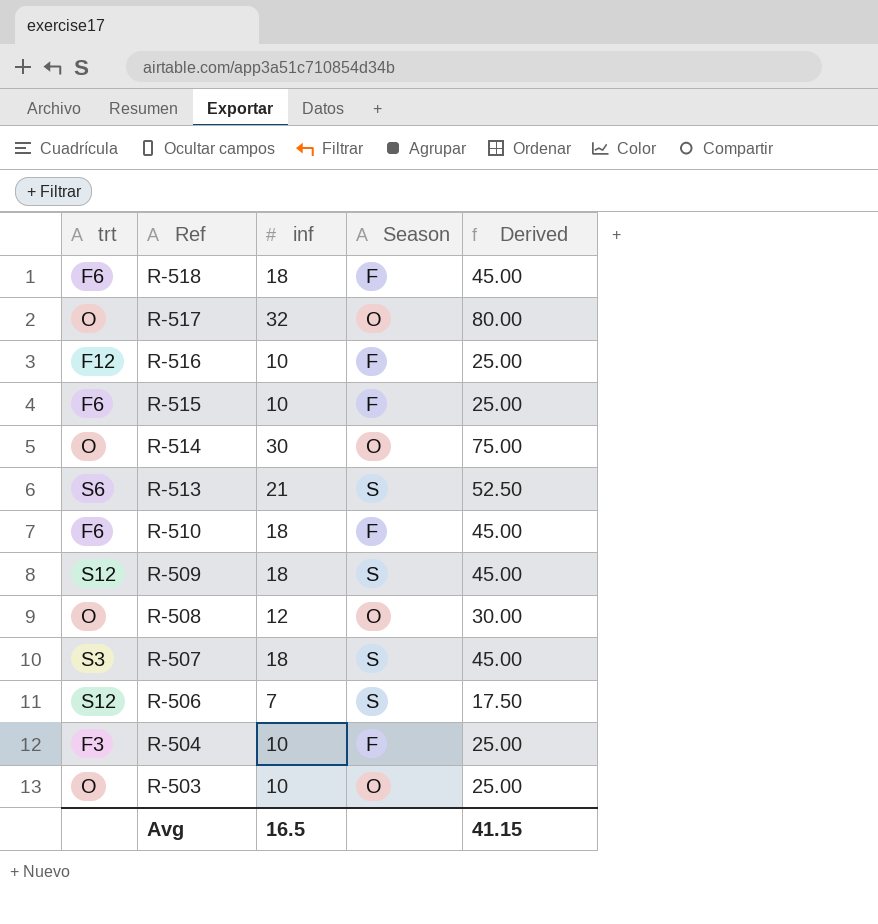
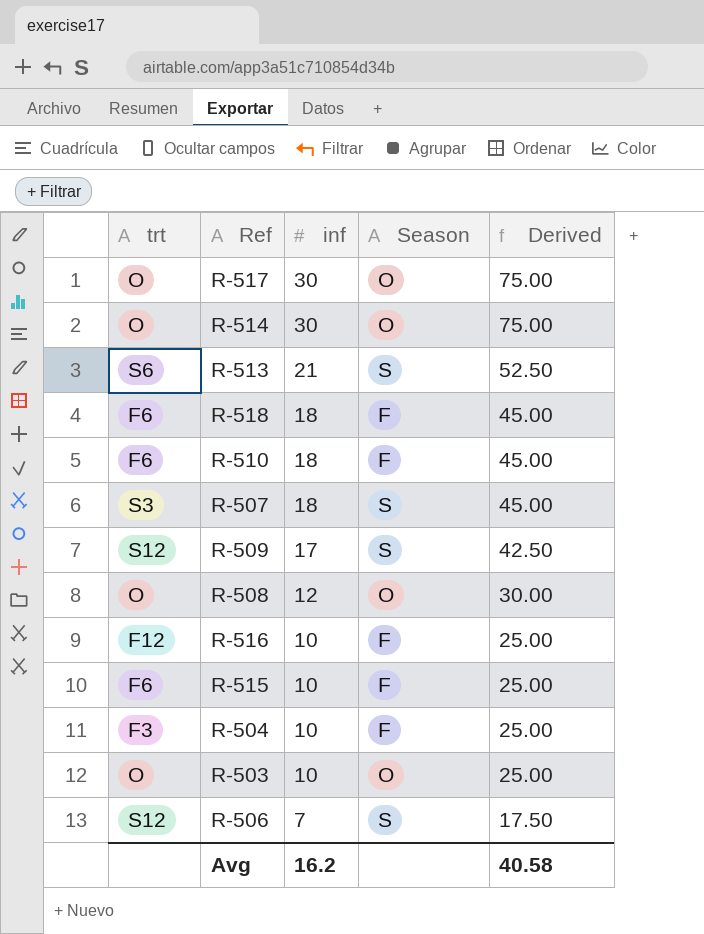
row order: Ref descending -> inf descending
R-517 | inf: 32 -> 30
R-517 | Derived: 80.00 -> 75.00
R-509 | inf: 18 -> 17
R-509 | Derived: 45.00 -> 42.50
Avg | inf: 16.5 -> 16.2
Avg | Derived: 41.15 -> 40.58

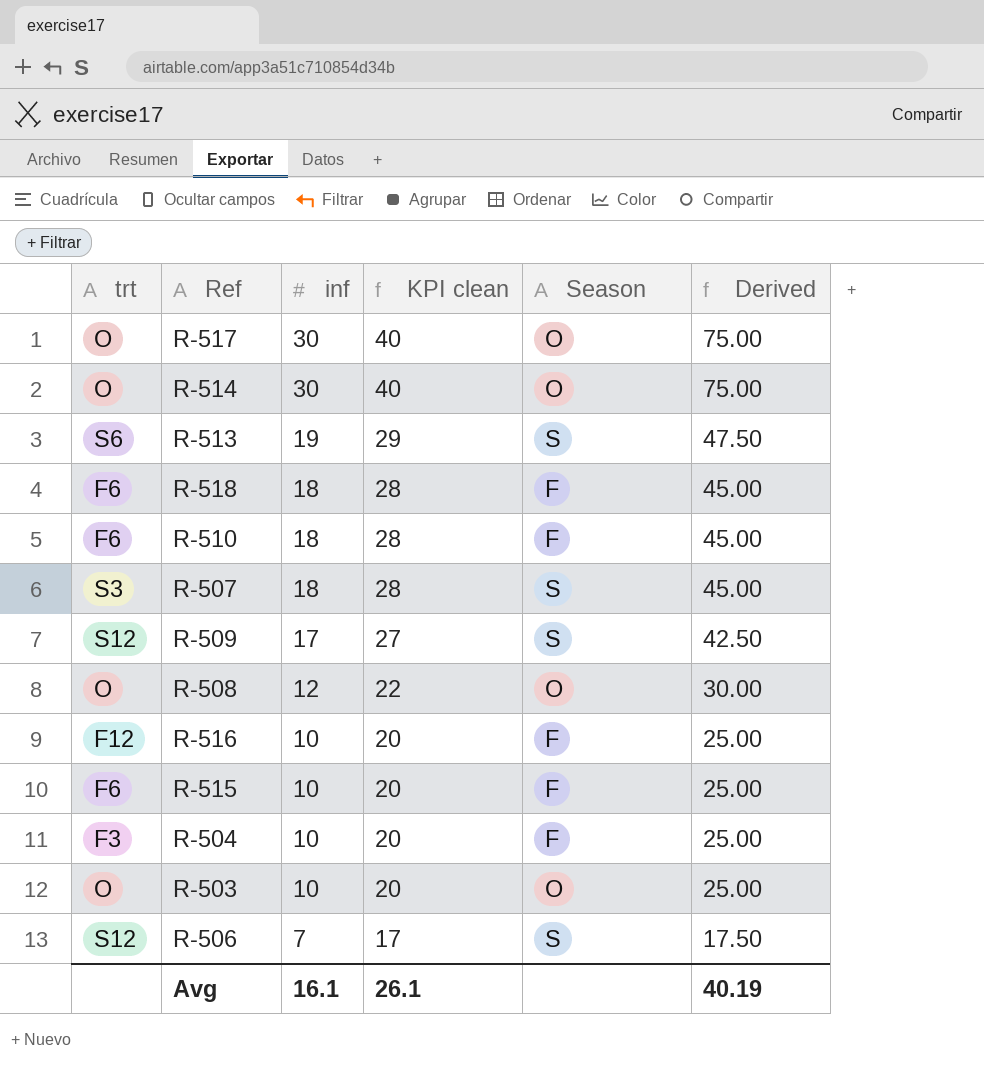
column KPI clean | formula: none -> [inf] + 10
R-513 | inf: 21 -> 19
R-513 | Derived: 52.50 -> 47.50
Avg | inf: 16.2 -> 16.1
Avg | Derived: 40.58 -> 40.19

